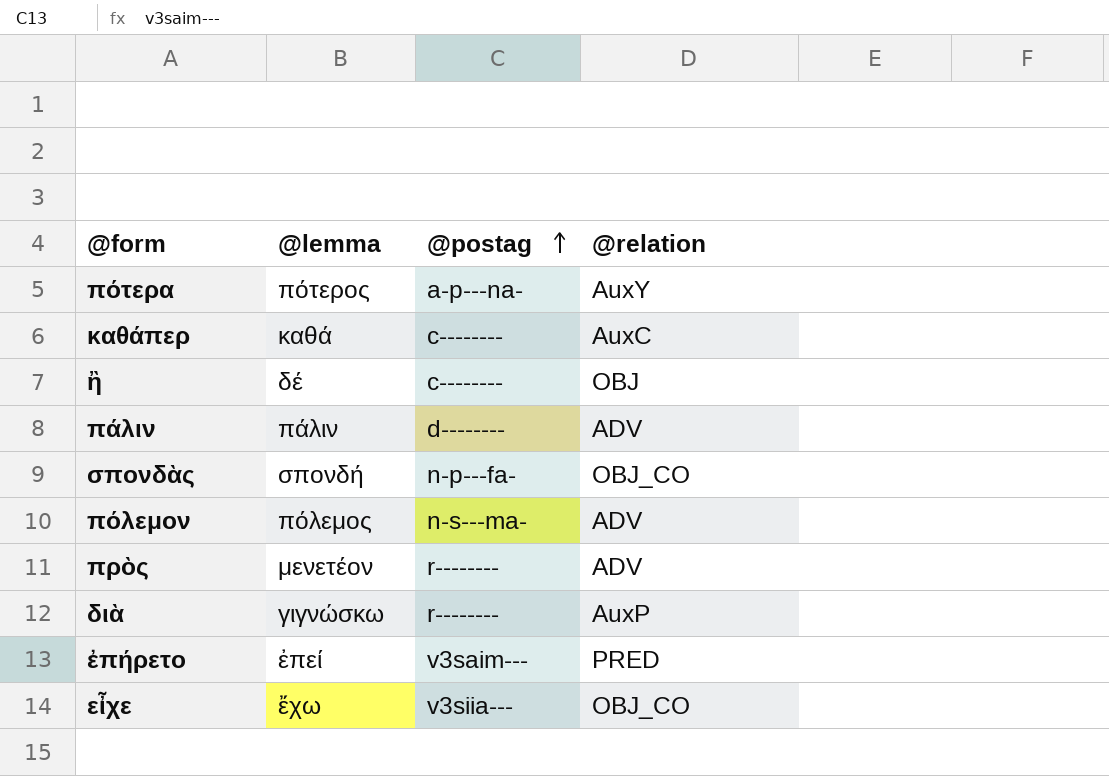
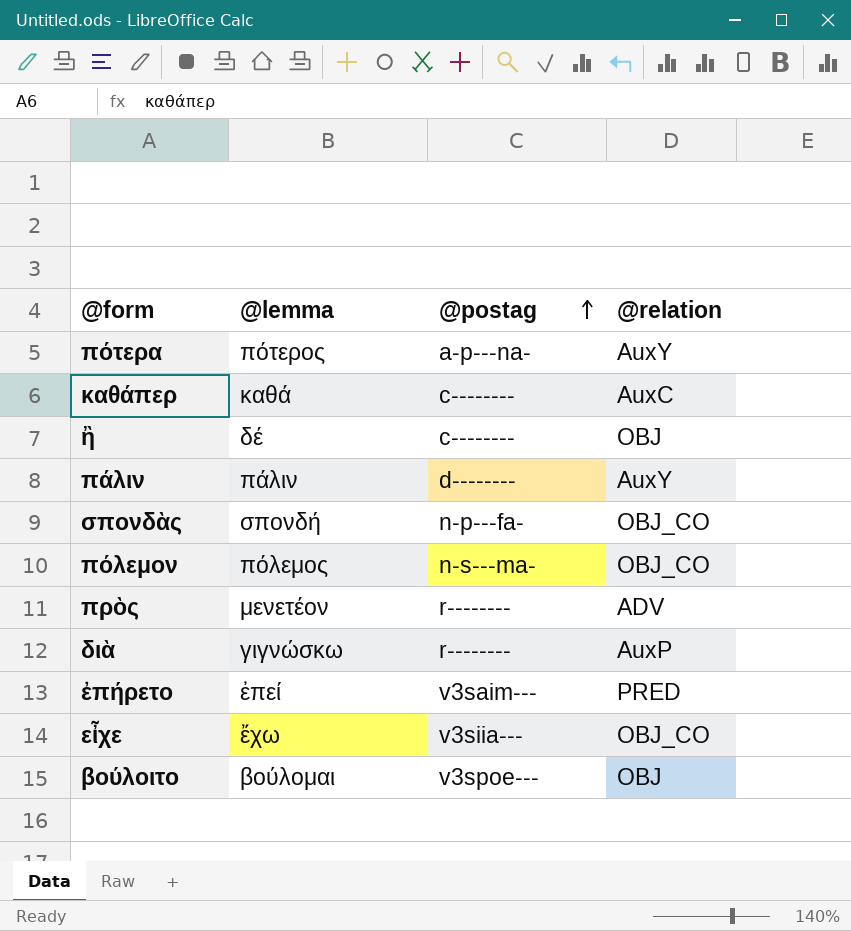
πάλιν | @relation: ADV -> AuxY
πόλεμον | @relation: ADV -> OBJ_CO
row βούλοιτο: none -> βούλομαι | v3spoe--- | OBJ

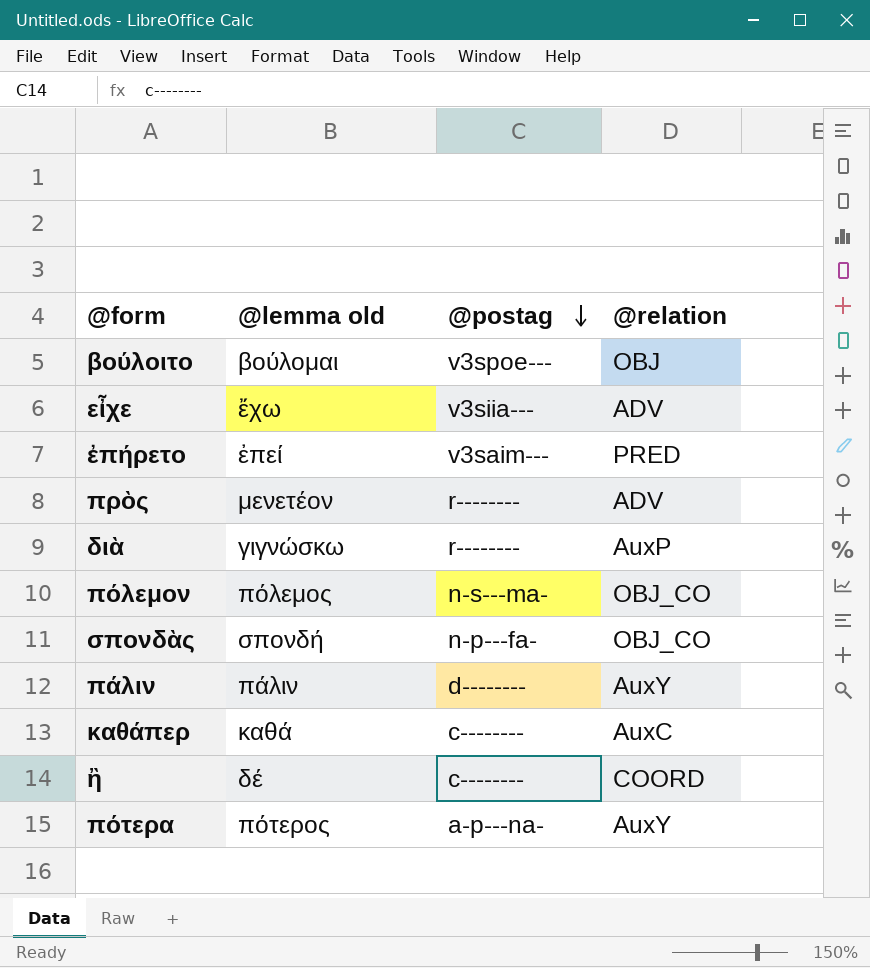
row order: @postag ascending -> @postag descending
column name: @lemma -> @lemma old
εἶχε | @relation: OBJ_CO -> ADV
ἢ | @relation: OBJ -> COORD

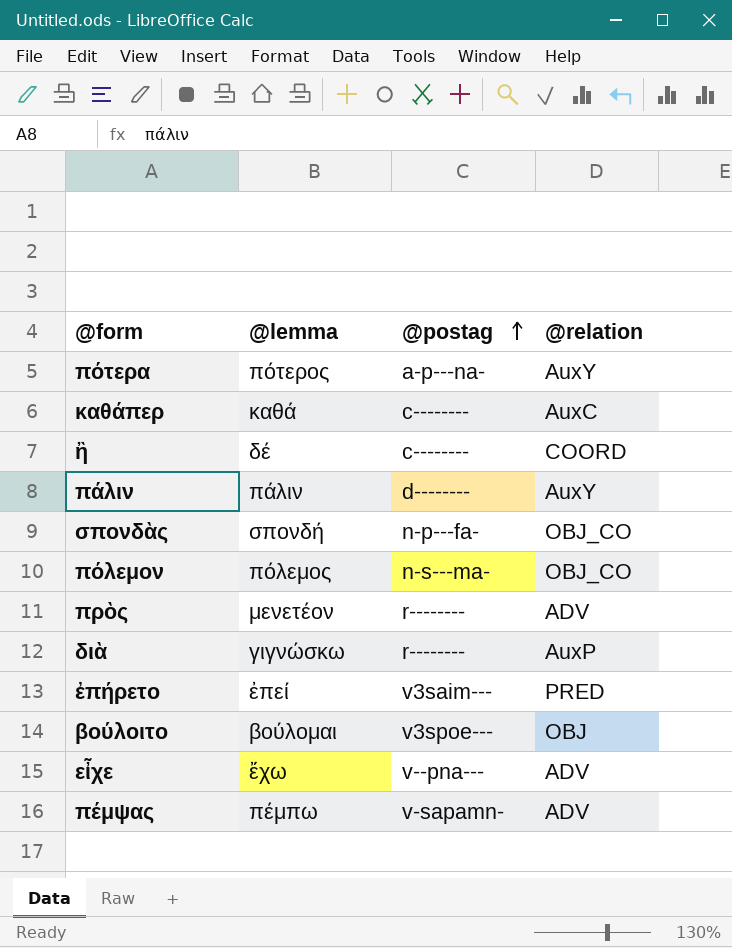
row order: @postag descending -> @postag ascending
column name: @lemma old -> @lemma
εἶχε | @postag: v3siia--- -> v--pna---
row πέμψας: none -> πέμπω | v-sapamn- | ADV

